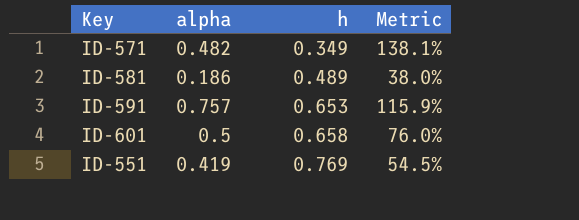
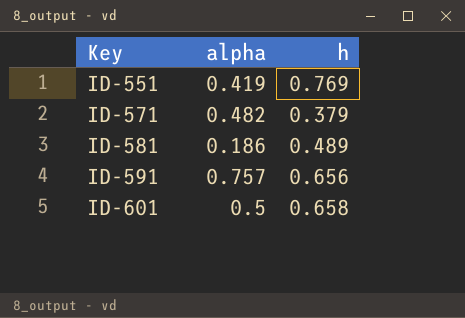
row order: h ascending -> Key ascending
column Metric | formula: [alpha] / [h] -> none
ID-571 | h: 0.349 -> 0.379
ID-591 | h: 0.653 -> 0.656

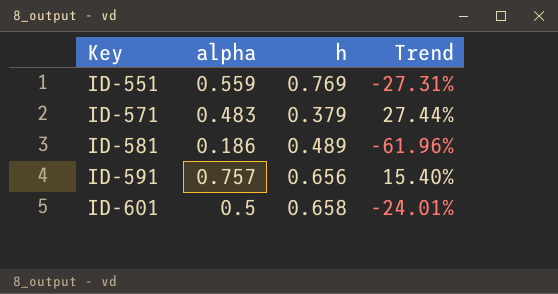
column Trend | formula: none -> ([alpha] - [h]) / [h]
ID-551 | alpha: 0.419 -> 0.559
ID-571 | alpha: 0.482 -> 0.483

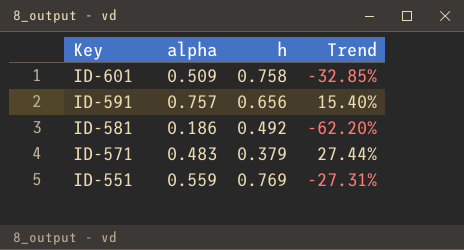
row order: Key ascending -> Key descending
ID-601 | alpha: 0.5 -> 0.509
ID-601 | h: 0.658 -> 0.758
ID-601 | Trend: -24.01% -> -32.85%
ID-581 | h: 0.489 -> 0.492
ID-581 | Trend: -61.96% -> -62.20%

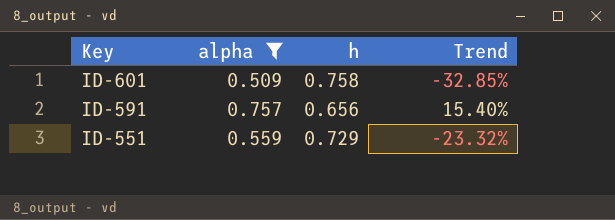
filter: none -> alpha >= 0.509
ID-551 | h: 0.769 -> 0.729
ID-551 | Trend: -27.31% -> -23.32%

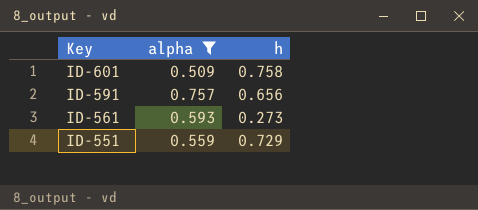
column Trend | formula: ([alpha] - [h]) / [h] -> none
row ID-561: none -> 0.593 | 0.273

